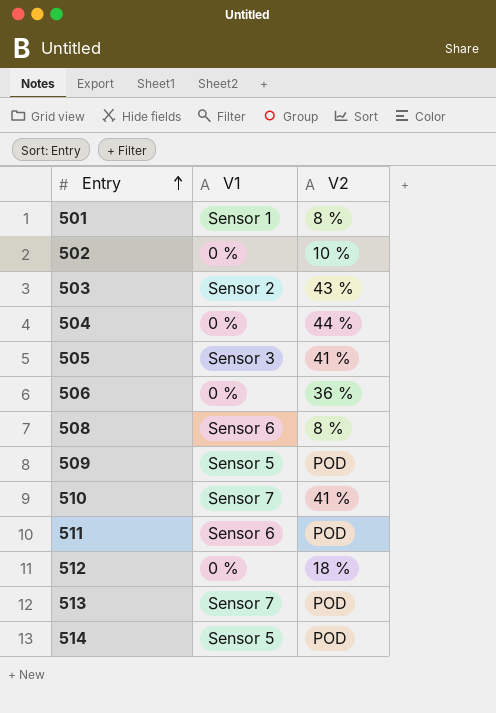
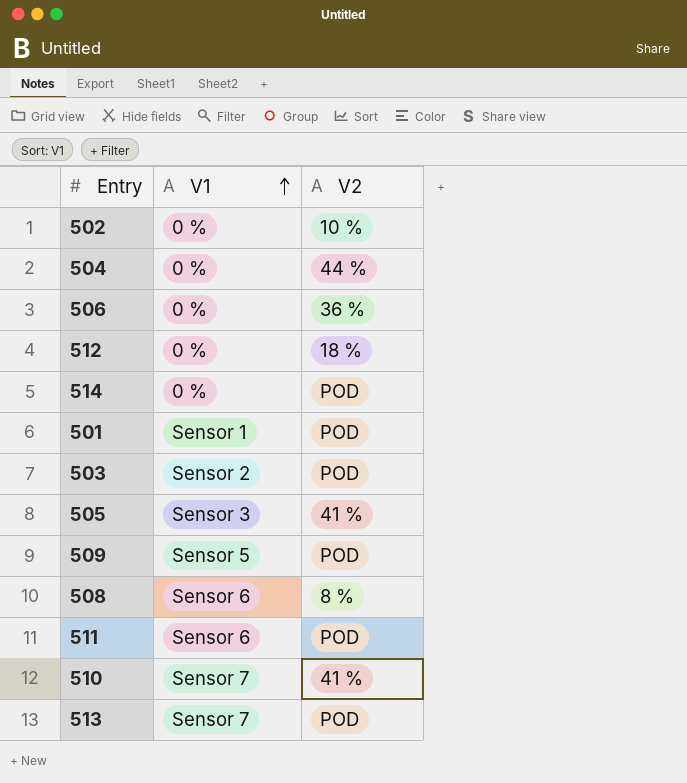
row order: Entry ascending -> V1 ascending
514 | V1: Sensor 5 -> 0 %
501 | V2: 8 % -> POD
503 | V2: 43 % -> POD

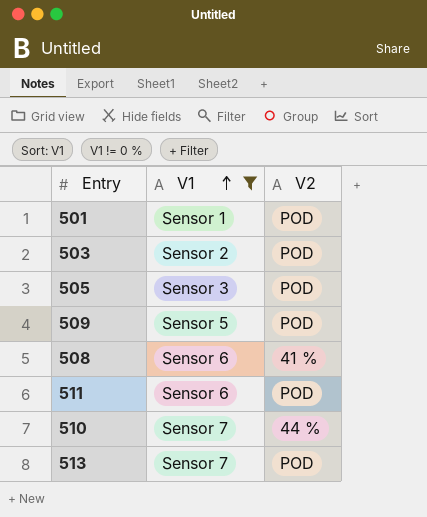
filter: none -> V1 != 0 %
505 | V2: 41 % -> POD
508 | V2: 8 % -> 41 %
510 | V2: 41 % -> 44 %

